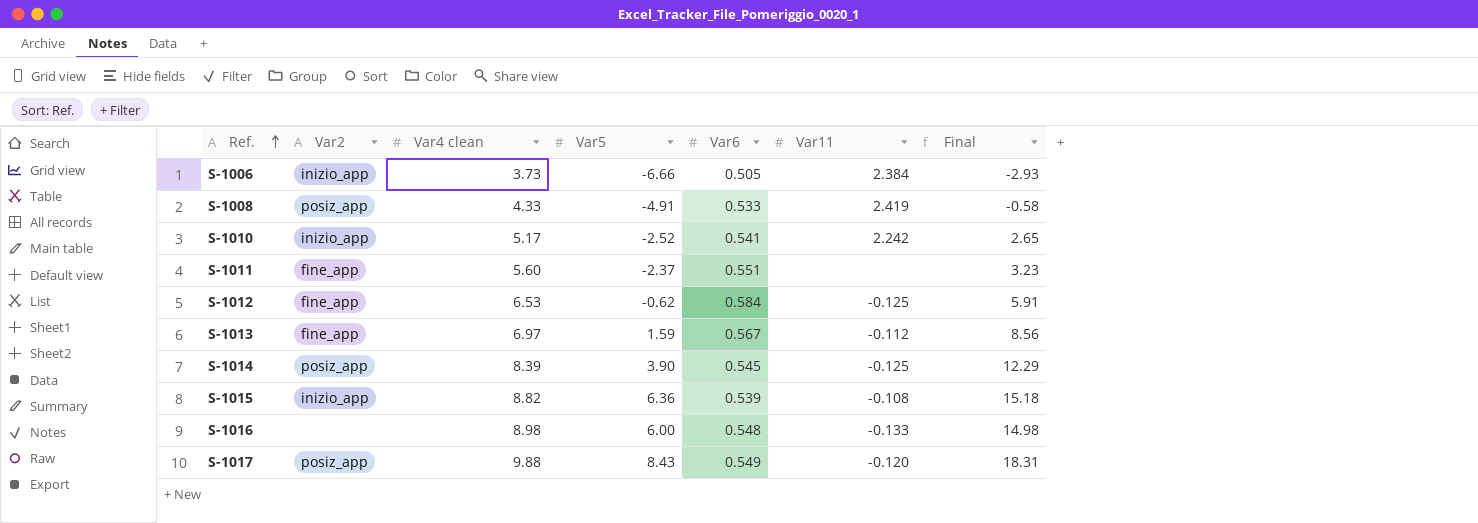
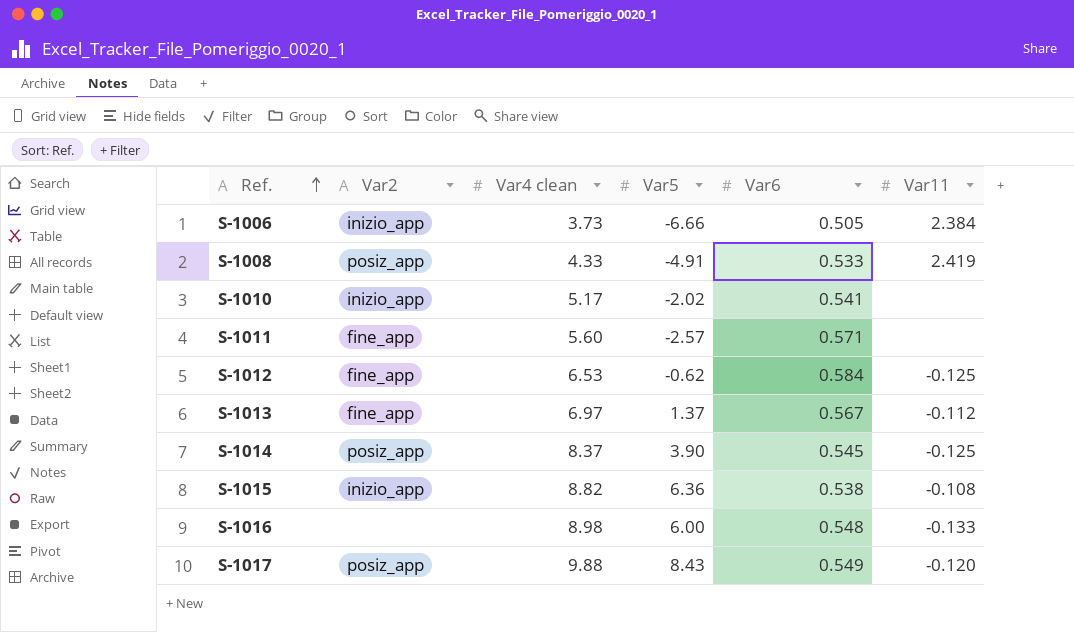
column Final | formula: [Var4 clean] + [Var5] -> none
S-1010 | Var5: -2.52 -> -2.02
S-1010 | Var11: 2.242 -> none
S-1011 | Var5: -2.37 -> -2.57
S-1011 | Var6: 0.551 -> 0.571
S-1013 | Var5: 1.59 -> 1.37
S-1014 | Var4 clean: 8.39 -> 8.37
S-1015 | Var6: 0.539 -> 0.538

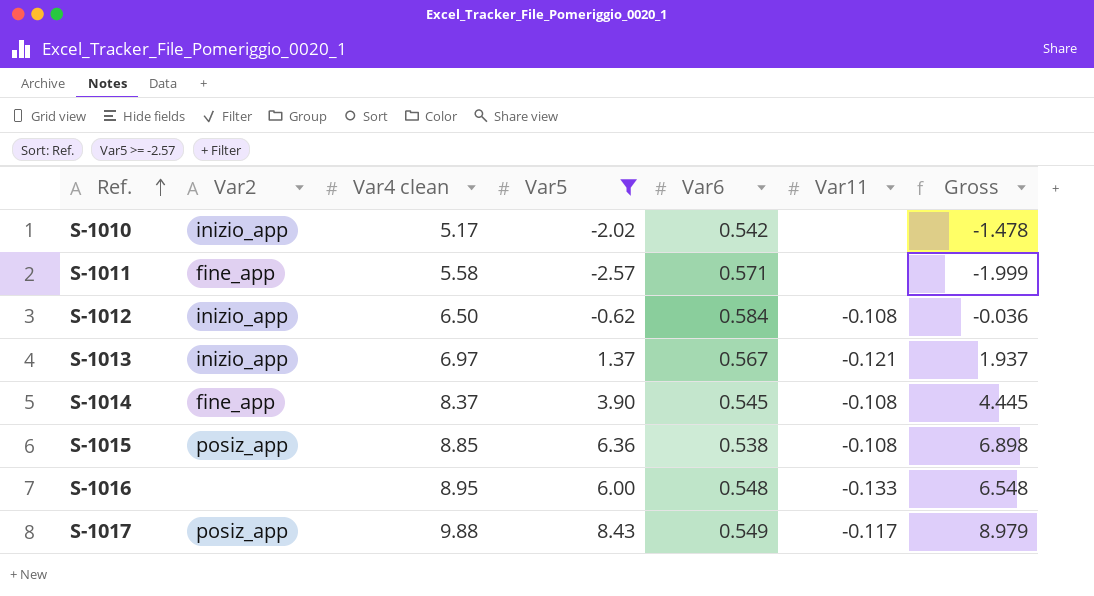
filter: none -> Var5 >= -2.57
column Gross | formula: none -> [Var5] + [Var6]
S-1010 | Var6: 0.541 -> 0.542
S-1011 | Var4 clean: 5.60 -> 5.58
S-1012 | Var2: fine_app -> inizio_app
S-1012 | Var4 clean: 6.53 -> 6.50
S-1012 | Var11: -0.125 -> -0.108
S-1013 | Var2: fine_app -> inizio_app
S-1013 | Var11: -0.112 -> -0.121
S-1014 | Var2: posiz_app -> fine_app
S-1014 | Var11: -0.125 -> -0.108
S-1015 | Var2: inizio_app -> posiz_app
S-1015 | Var4 clean: 8.82 -> 8.85
S-1016 | Var4 clean: 8.98 -> 8.95
S-1017 | Var11: -0.120 -> -0.117

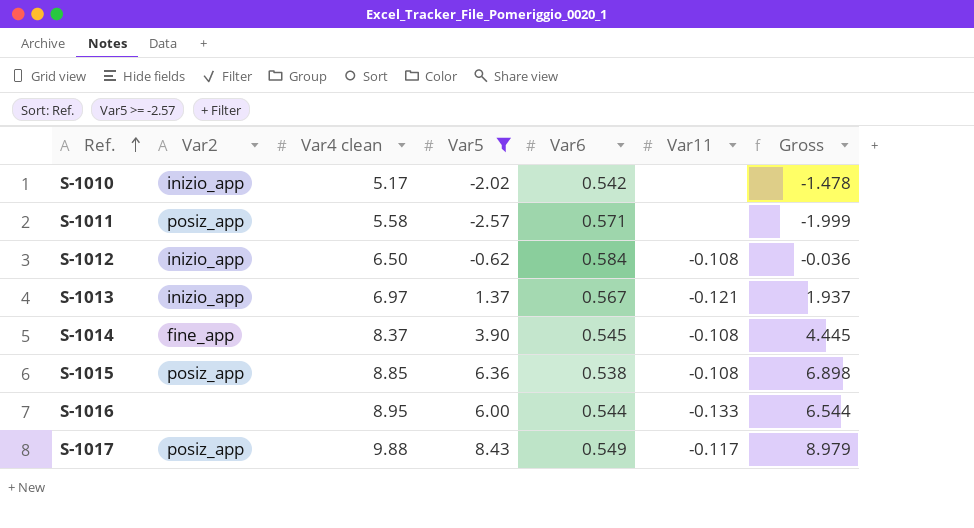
S-1011 | Var2: fine_app -> posiz_app
S-1016 | Var6: 0.548 -> 0.544
S-1016 | Gross: 6.548 -> 6.544

